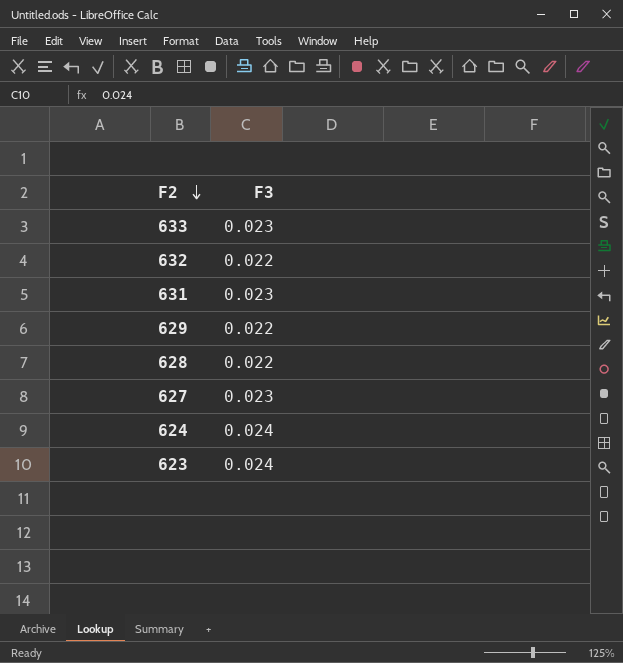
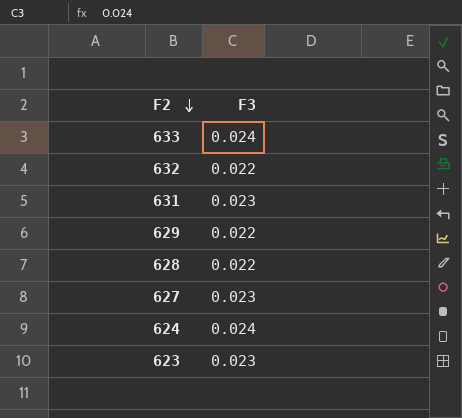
633 | F3: 0.023 -> 0.024
623 | F3: 0.024 -> 0.023

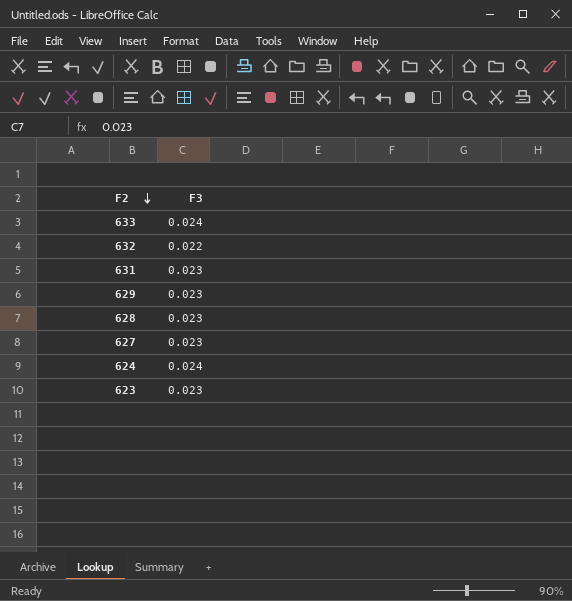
629 | F3: 0.022 -> 0.023
628 | F3: 0.022 -> 0.023

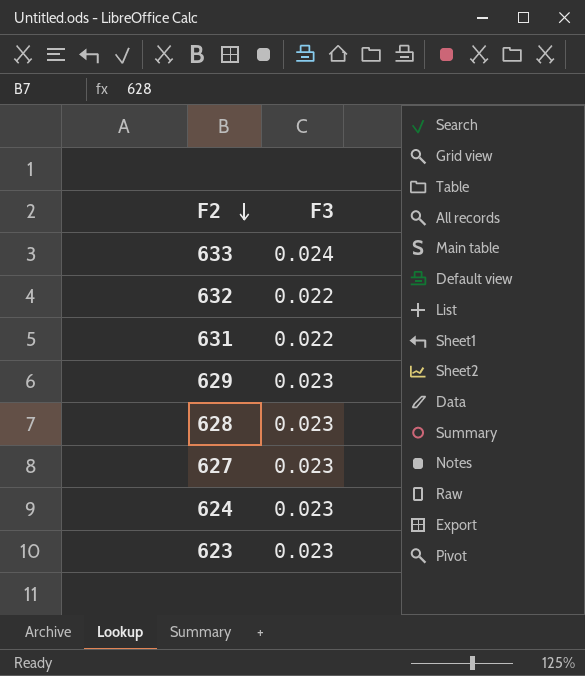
631 | F3: 0.023 -> 0.022
624 | F3: 0.024 -> 0.023

